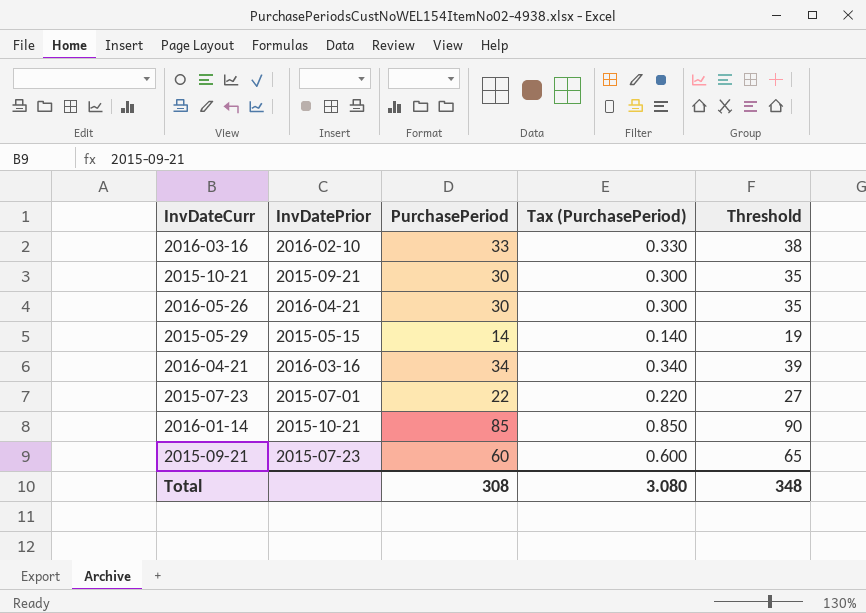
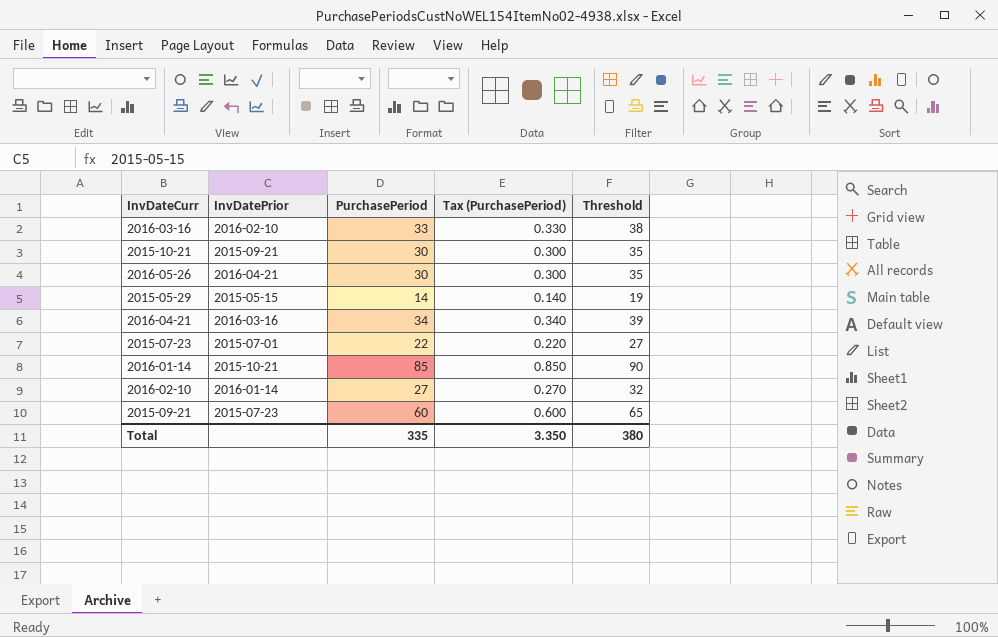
row 2016-02-10: none -> 2016-01-14 | 27 | 0.270 | 32
Total | PurchasePeriod: 308 -> 335
Total | Tax (PurchasePeriod): 3.080 -> 3.350
Total | Threshold: 348 -> 380

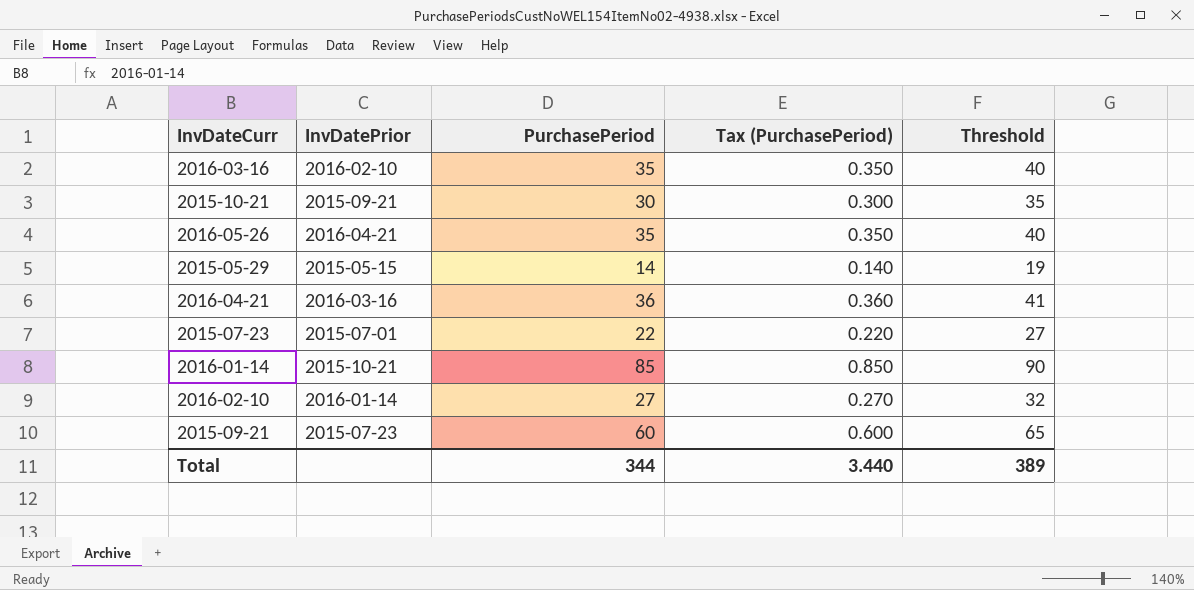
2016-03-16 | PurchasePeriod: 33 -> 35
2016-03-16 | Tax (PurchasePeriod): 0.330 -> 0.350
2016-03-16 | Threshold: 38 -> 40
2016-05-26 | PurchasePeriod: 30 -> 35
2016-05-26 | Tax (PurchasePeriod): 0.300 -> 0.350
2016-05-26 | Threshold: 35 -> 40
2016-04-21 | PurchasePeriod: 34 -> 36
2016-04-21 | Tax (PurchasePeriod): 0.340 -> 0.360
2016-04-21 | Threshold: 39 -> 41
Total | PurchasePeriod: 335 -> 344
Total | Tax (PurchasePeriod): 3.350 -> 3.440
Total | Threshold: 380 -> 389

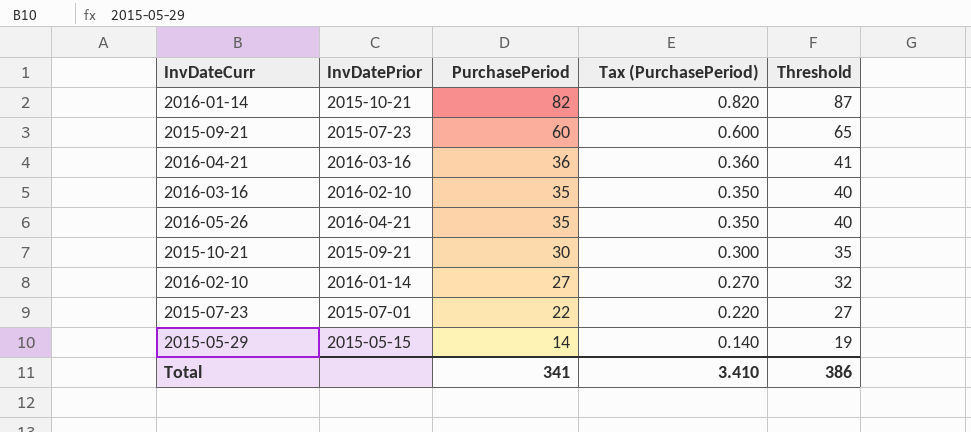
row order: none -> PurchasePeriod descending
2016-01-14 | PurchasePeriod: 85 -> 82
2016-01-14 | Tax (PurchasePeriod): 0.850 -> 0.820
2016-01-14 | Threshold: 90 -> 87
Total | PurchasePeriod: 344 -> 341
Total | Tax (PurchasePeriod): 3.440 -> 3.410
Total | Threshold: 389 -> 386

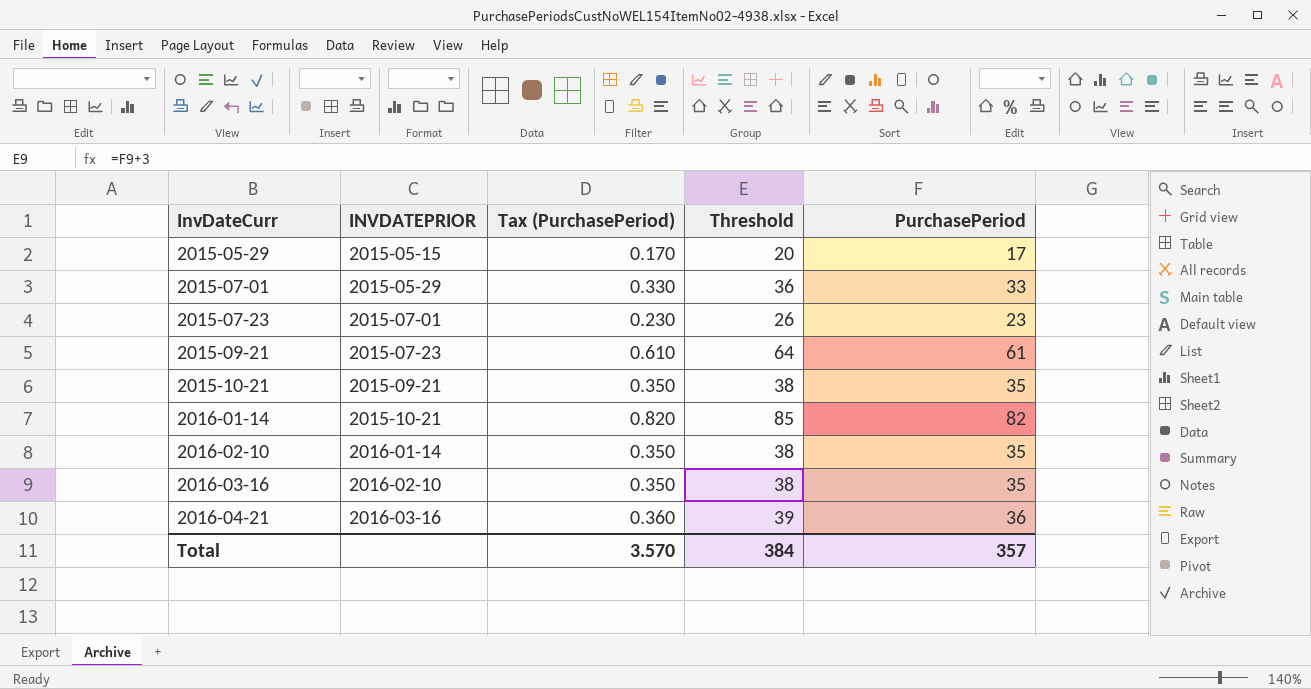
row order: PurchasePeriod descending -> InvDateCurr ascending
column name: InvDatePrior -> INVDATEPRIOR
column Threshold | formula: [PurchasePeriod] + 5 -> [PurchasePeriod] + 3
column PurchasePeriod | position: 3 -> 5
row 2016-05-26: 2016-04-21 | 35 | 0.350 | 40 -> none
2015-05-29 | Tax (PurchasePeriod): 0.140 -> 0.170
2015-05-29 | PurchasePeriod: 14 -> 17
row 2015-07-01: none -> 2015-05-29 | 0.330 | 36 | 33
2015-07-23 | Tax (PurchasePeriod): 0.220 -> 0.230
2015-07-23 | PurchasePeriod: 22 -> 23
2015-09-21 | Tax (PurchasePeriod): 0.600 -> 0.610
2015-09-21 | PurchasePeriod: 60 -> 61
2015-10-21 | Tax (PurchasePeriod): 0.300 -> 0.350
2015-10-21 | PurchasePeriod: 30 -> 35
2016-02-10 | Tax (PurchasePeriod): 0.270 -> 0.350
2016-02-10 | PurchasePeriod: 27 -> 35
Total | Tax (PurchasePeriod): 3.410 -> 3.570
Total | Threshold: 386 -> 384
Total | PurchasePeriod: 341 -> 357

